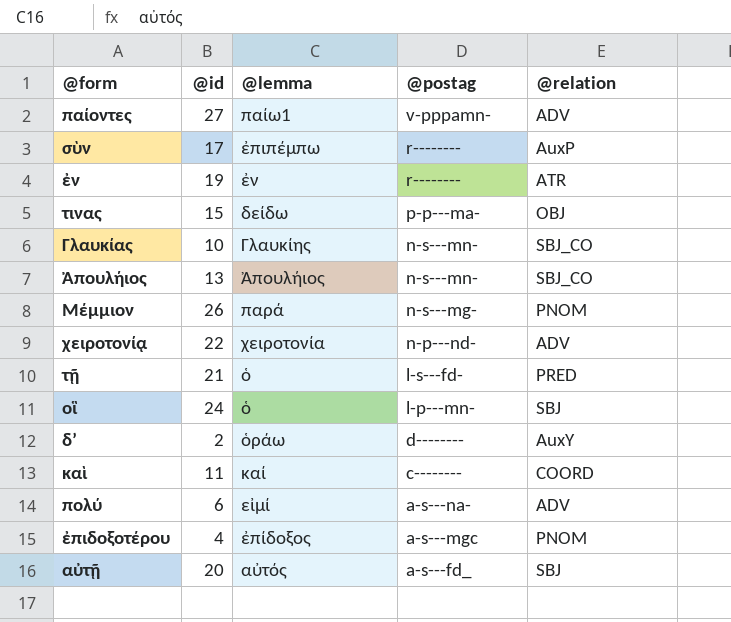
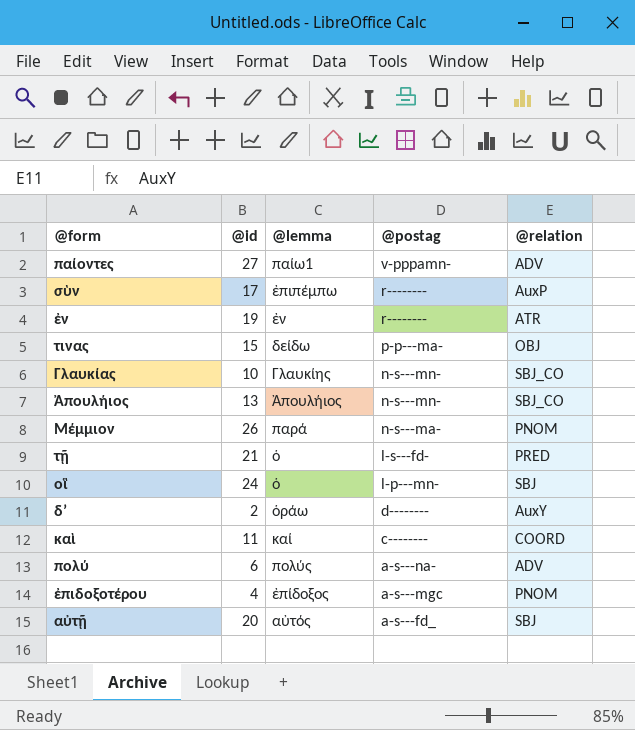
row χειροτονίᾳ: 22 | χειροτονία | n-p---nd- | ADV -> none
Μέμμιον | @postag: n-s---mg- -> n-s---ma-
πολύ | @lemma: εἰμί -> πολύς

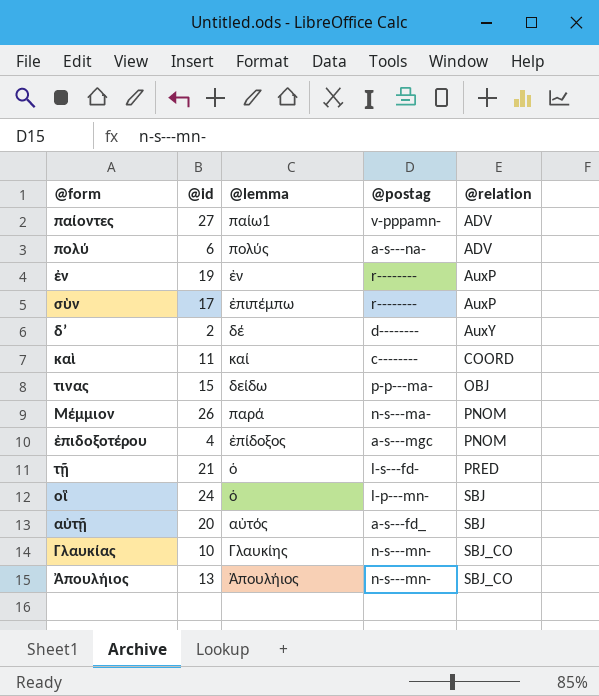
row order: @postag descending -> @relation ascending
ἐν | @relation: ATR -> AuxP
δʼ | @lemma: ὁράω -> δέ

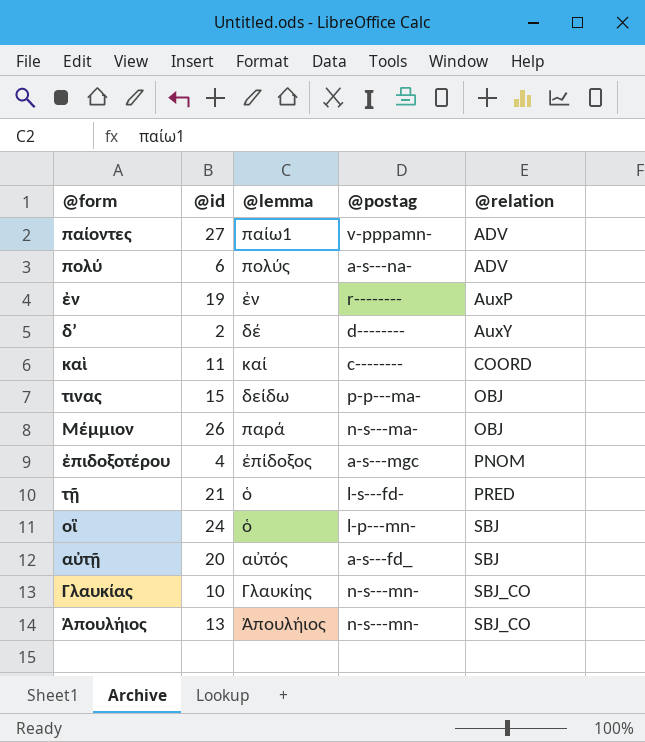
row σὺν: 17 | ἐπιπέμπω | r-------- | AuxP -> none
Μέμμιον | @relation: PNOM -> OBJ

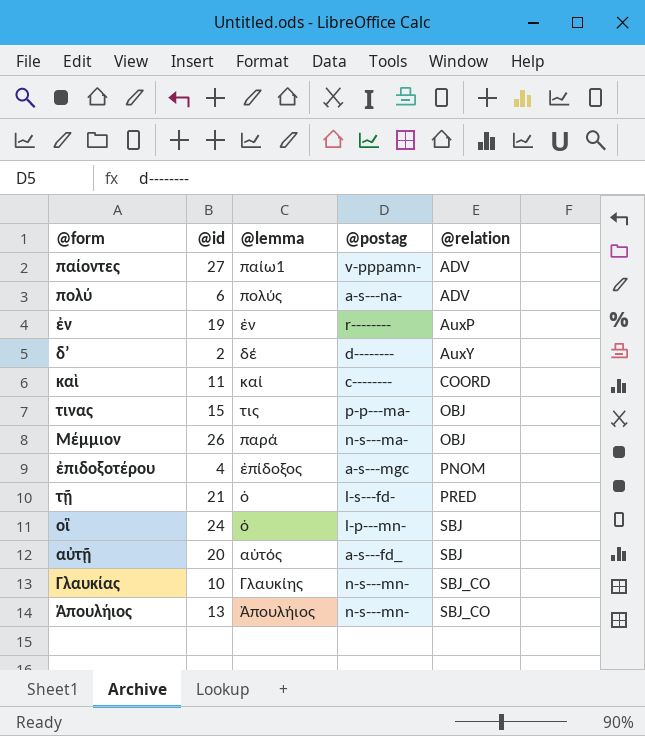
τινας | @lemma: δείδω -> τις

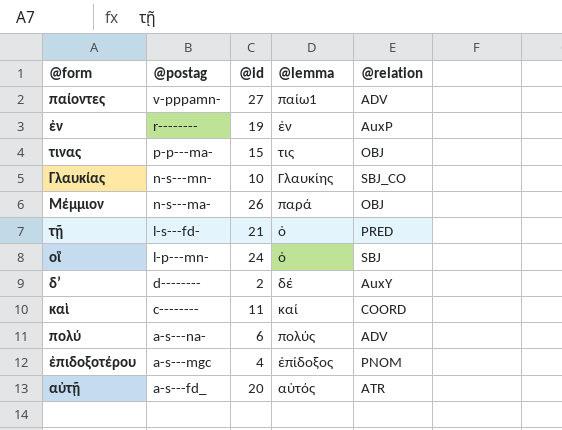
row order: @relation ascending -> @postag descending
column @postag | position: 4 -> 2
row Ἀπουλήιος: 13 | Ἀπουλήιος | n-s---mn- | SBJ_CO -> none
αὐτῇ | @relation: SBJ -> ATR

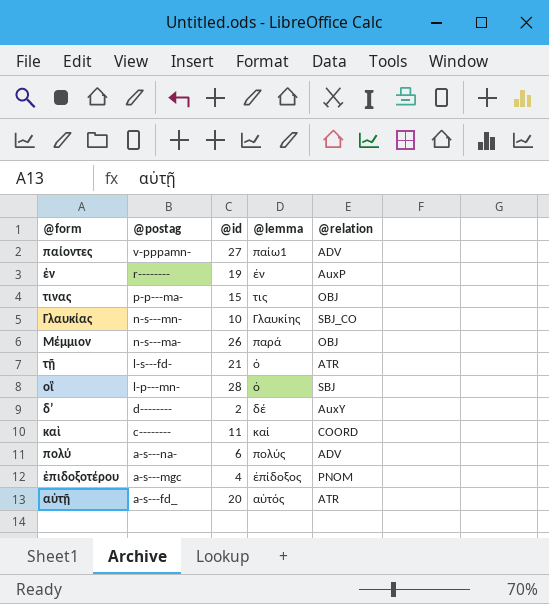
τῇ | @relation: PRED -> ATR
οἳ | @id: 24 -> 28

